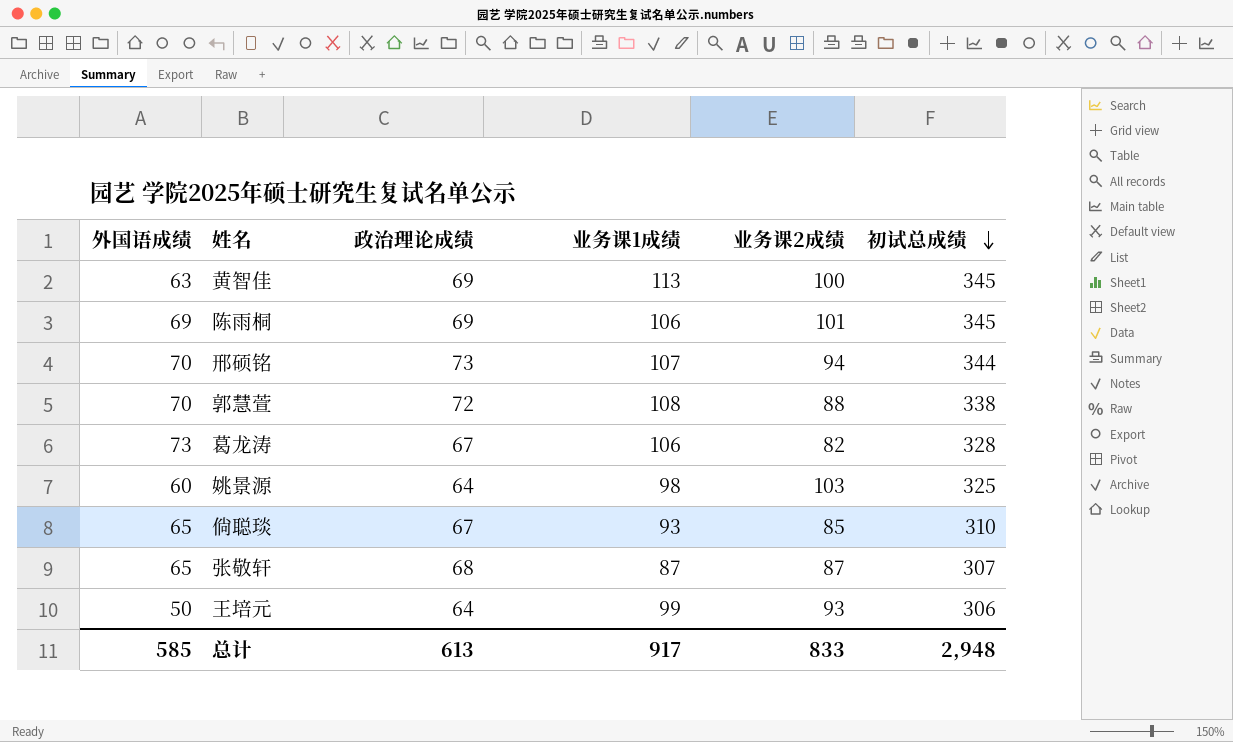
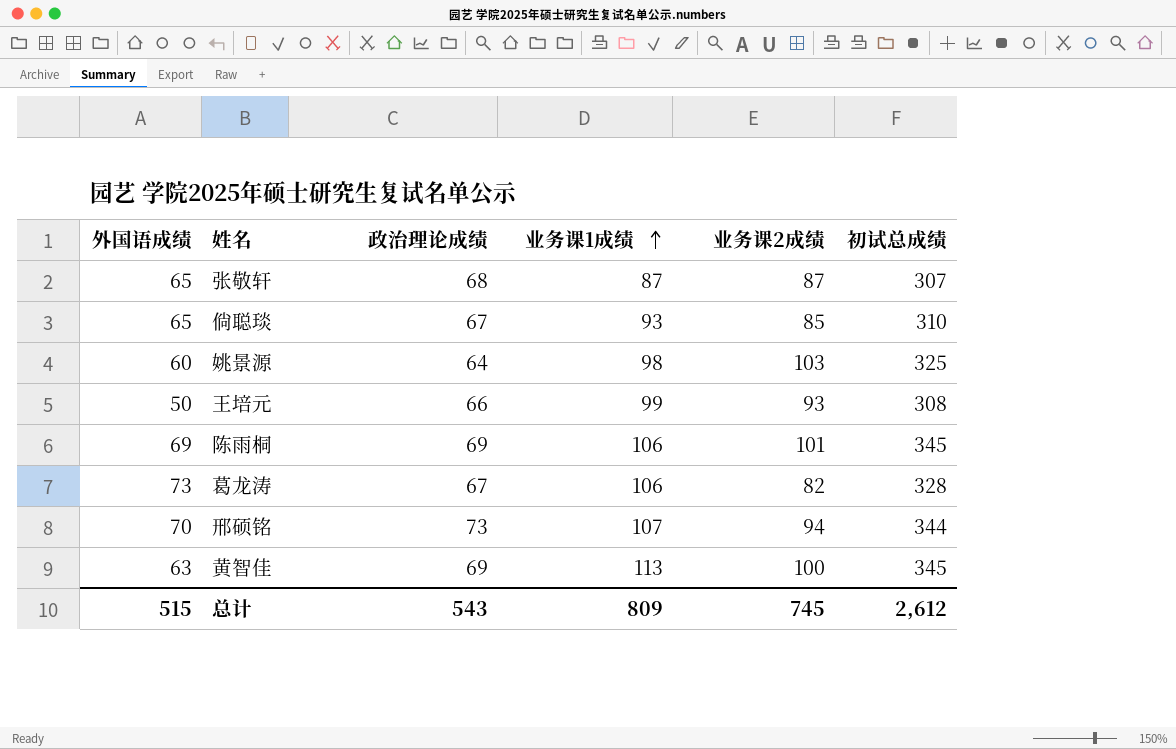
row order: 初试总成绩 descending -> 业务课1成绩 ascending
row 郭慧萱: 70 | 72 | 108 | 88 | 338 -> none
王培元 | 政治理论成绩: 64 -> 66
王培元 | 初试总成绩: 306 -> 308
总计 | 外国语成绩: 585 -> 515
总计 | 政治理论成绩: 613 -> 543
总计 | 业务课1成绩: 917 -> 809
总计 | 业务课2成绩: 833 -> 745
总计 | 初试总成绩: 2,948 -> 2,612

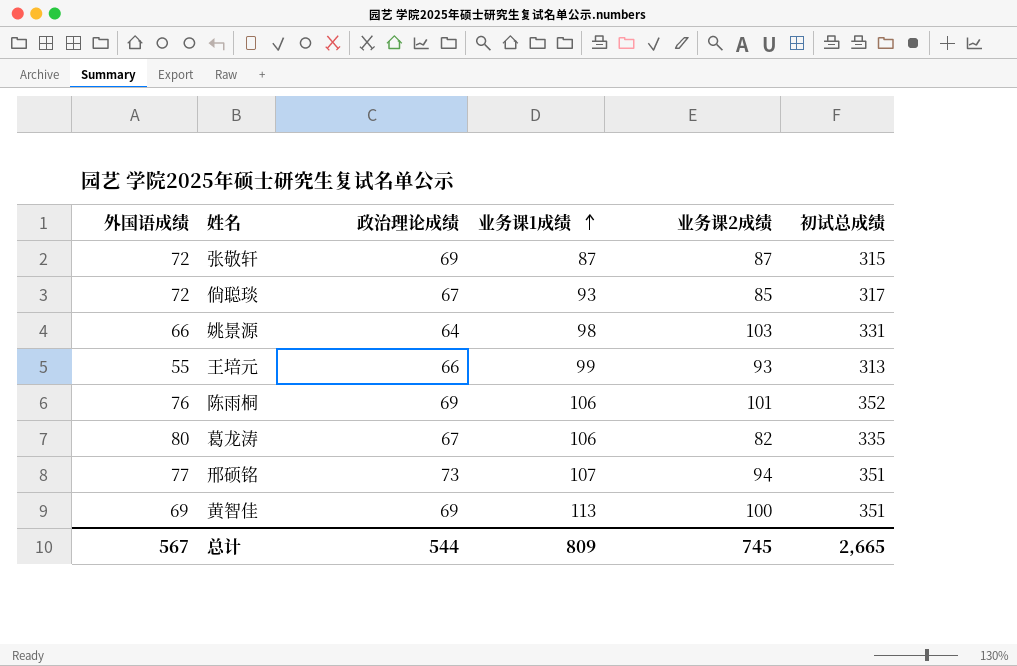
张敬轩 | 外国语成绩: 65 -> 72
张敬轩 | 政治理论成绩: 68 -> 69
张敬轩 | 初试总成绩: 307 -> 315
倘聪琰 | 外国语成绩: 65 -> 72
倘聪琰 | 初试总成绩: 310 -> 317
姚景源 | 外国语成绩: 60 -> 66
姚景源 | 初试总成绩: 325 -> 331
王培元 | 外国语成绩: 50 -> 55
王培元 | 初试总成绩: 308 -> 313
陈雨桐 | 外国语成绩: 69 -> 76
陈雨桐 | 初试总成绩: 345 -> 352
葛龙涛 | 外国语成绩: 73 -> 80
葛龙涛 | 初试总成绩: 328 -> 335
邢硕铭 | 外国语成绩: 70 -> 77
邢硕铭 | 初试总成绩: 344 -> 351
黄智佳 | 外国语成绩: 63 -> 69
黄智佳 | 初试总成绩: 345 -> 351
总计 | 外国语成绩: 515 -> 567
总计 | 政治理论成绩: 543 -> 544
总计 | 初试总成绩: 2,612 -> 2,665

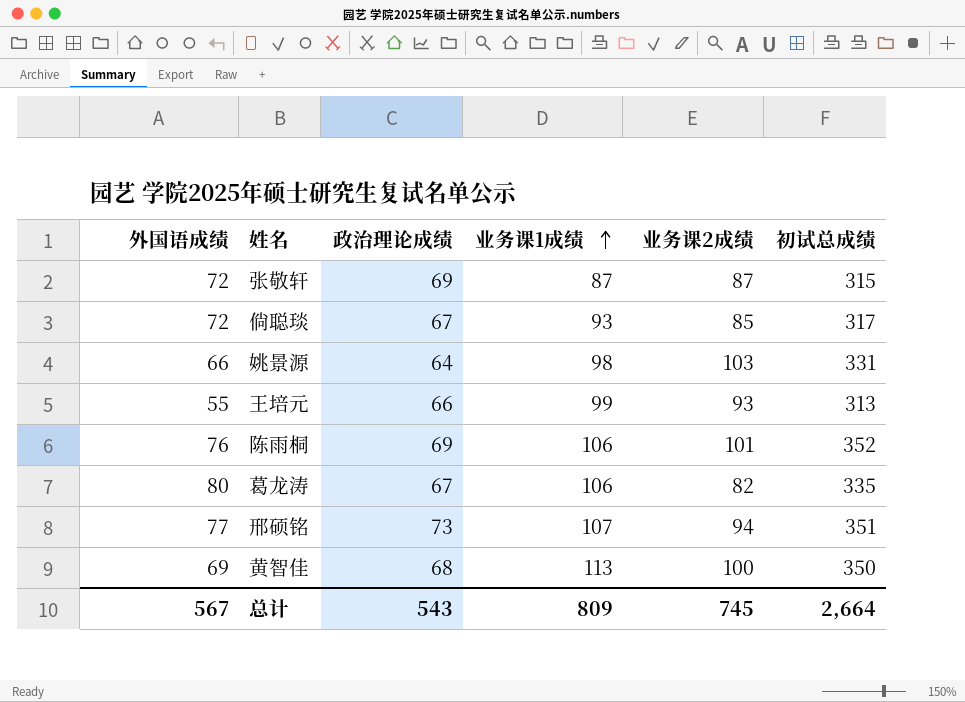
黄智佳 | 政治理论成绩: 69 -> 68
黄智佳 | 初试总成绩: 351 -> 350
总计 | 政治理论成绩: 544 -> 543
总计 | 初试总成绩: 2,665 -> 2,664

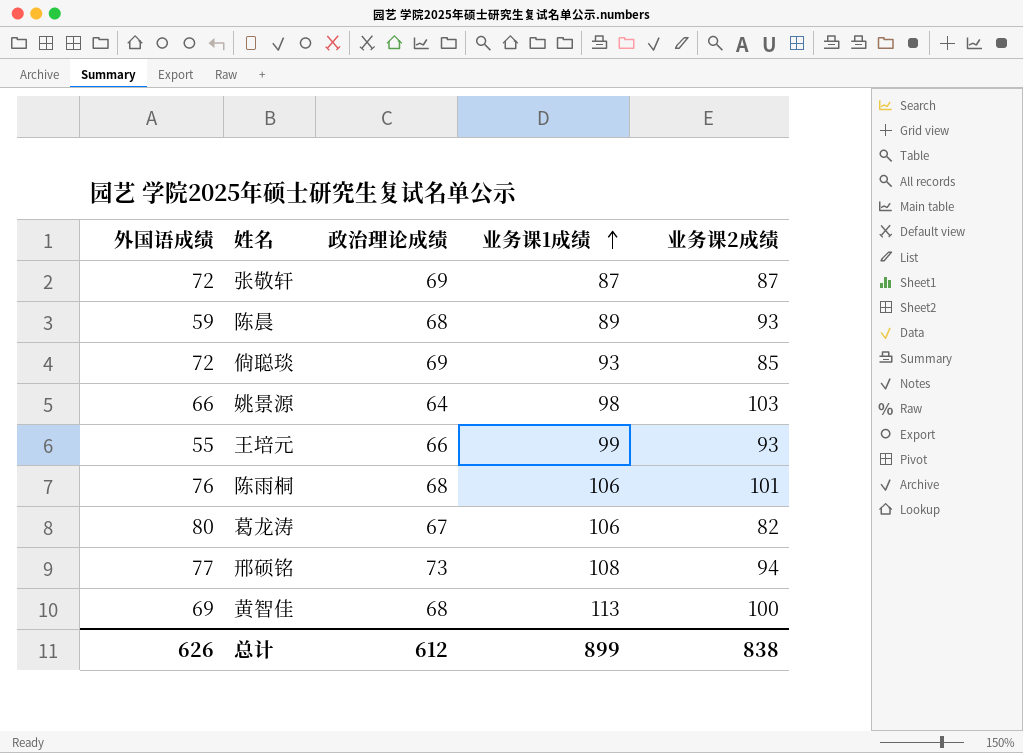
column 初试总成绩 | formula: [外国语成绩] + [政治理论成绩] + [业务课1成绩] + [业务课2成绩] -> none
row 陈晨: none -> 59 | 68 | 89 | 93
倘聪琰 | 政治理论成绩: 67 -> 69
陈雨桐 | 政治理论成绩: 69 -> 68
邢硕铭 | 业务课1成绩: 107 -> 108
总计 | 外国语成绩: 567 -> 626
总计 | 政治理论成绩: 543 -> 612
总计 | 业务课1成绩: 809 -> 899
总计 | 业务课2成绩: 745 -> 838

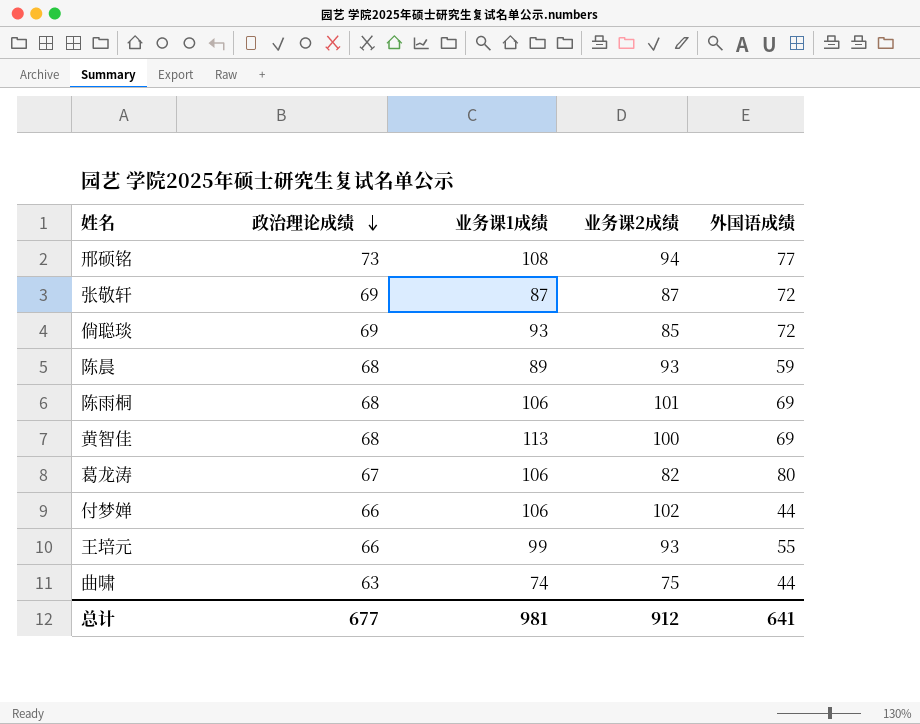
row order: 业务课1成绩 ascending -> 政治理论成绩 descending
column 外国语成绩 | position: 1 -> 5
row 姚景源: 66 | 64 | 98 | 103 -> none
陈雨桐 | 外国语成绩: 76 -> 69
row 付梦婵: none -> 66 | 106 | 102 | 44
row 曲啸: none -> 63 | 74 | 75 | 44
总计 | 政治理论成绩: 612 -> 677
总计 | 业务课1成绩: 899 -> 981
总计 | 业务课2成绩: 838 -> 912
总计 | 外国语成绩: 626 -> 641

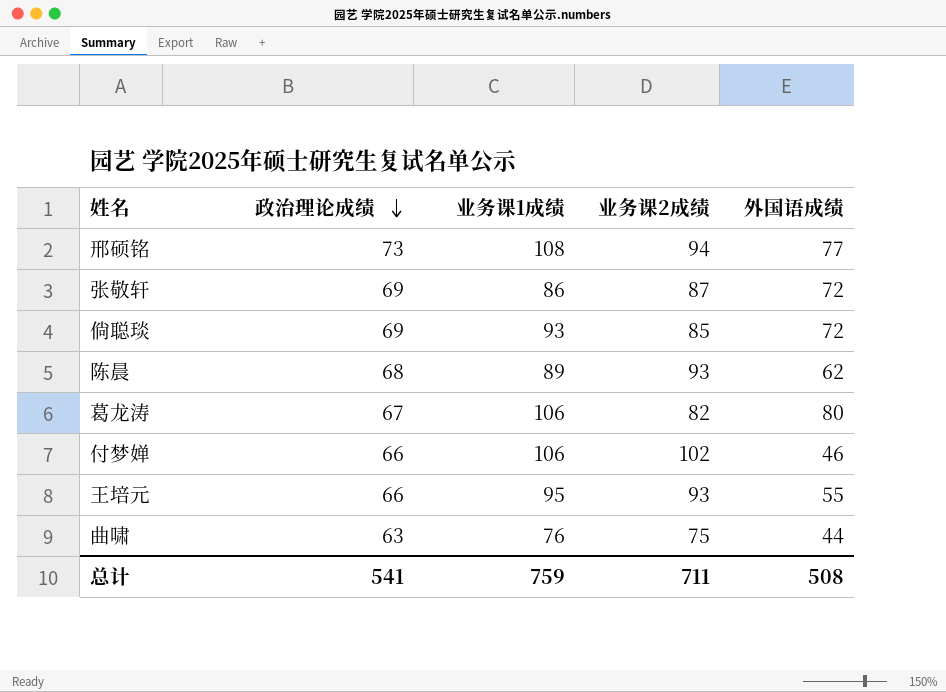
row 陈雨桐: 68 | 106 | 101 | 69 -> none
row 黄智佳: 68 | 113 | 100 | 69 -> none
张敬轩 | 业务课1成绩: 87 -> 86
陈晨 | 外国语成绩: 59 -> 62
付梦婵 | 外国语成绩: 44 -> 46
王培元 | 业务课1成绩: 99 -> 95
曲啸 | 业务课1成绩: 74 -> 76
总计 | 政治理论成绩: 677 -> 541
总计 | 业务课1成绩: 981 -> 759
总计 | 业务课2成绩: 912 -> 711
总计 | 外国语成绩: 641 -> 508

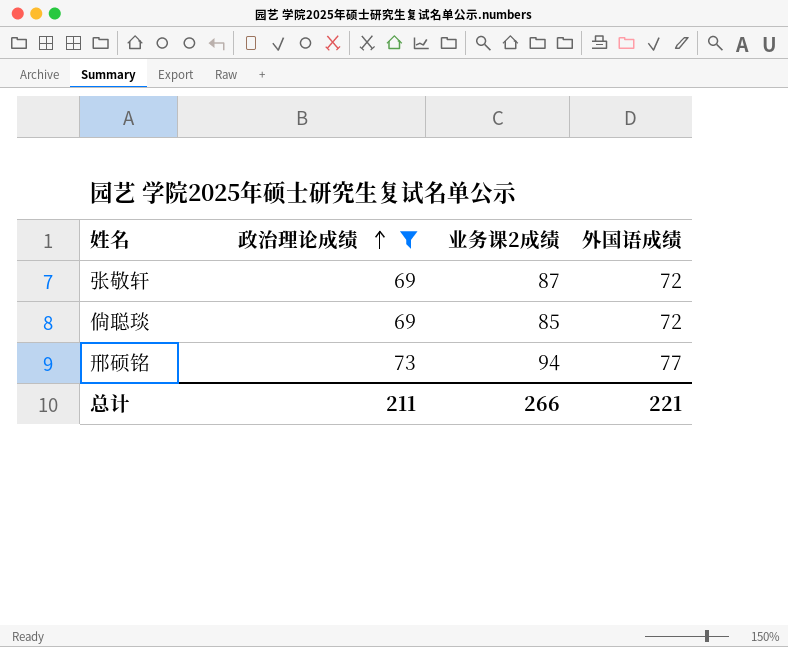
filter: none -> 政治理论成绩 >= 69
row order: 政治理论成绩 descending -> 政治理论成绩 ascending
column 业务课1成绩 | position: 3 -> none
总计 | 政治理论成绩: 541 -> 211
总计 | 业务课2成绩: 711 -> 266
总计 | 外国语成绩: 508 -> 221

